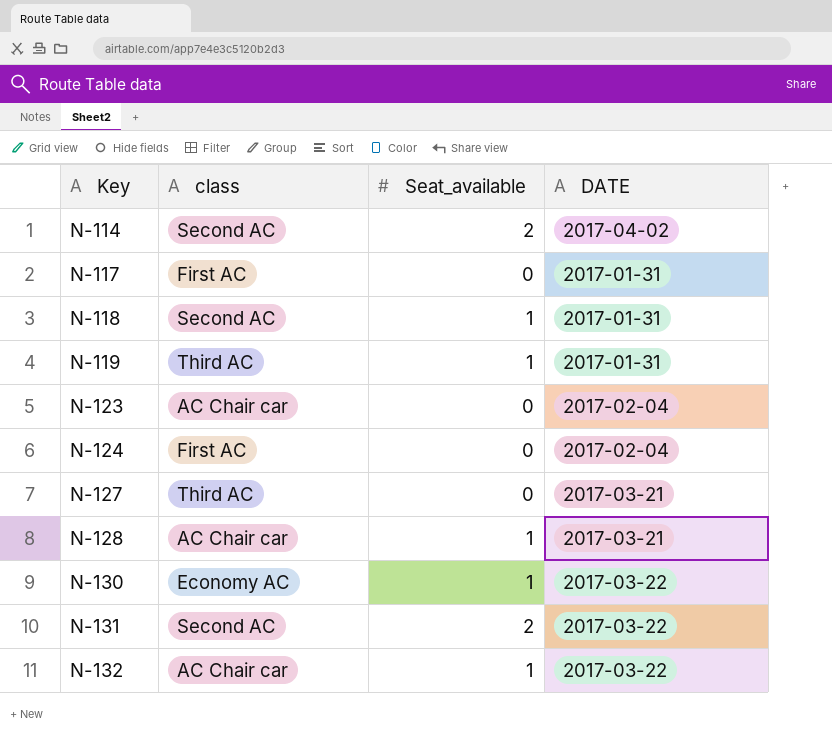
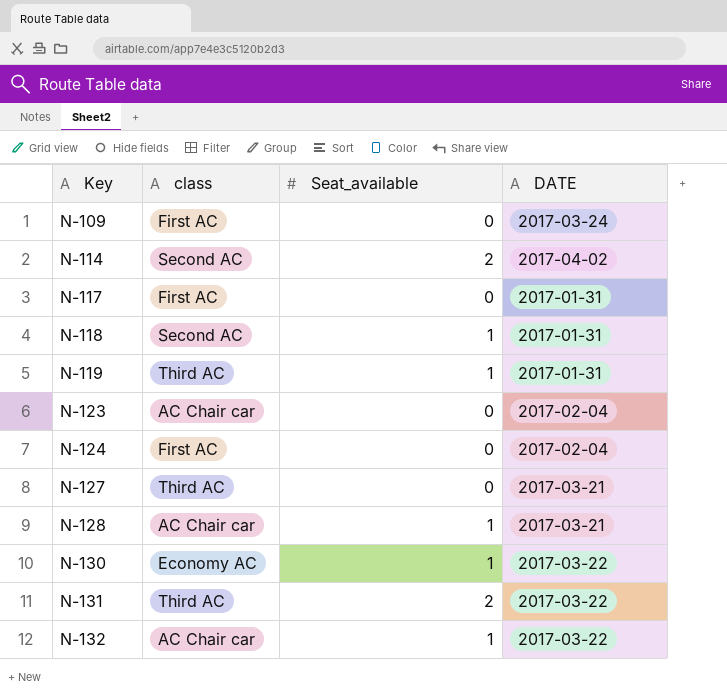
row N-109: none -> First AC | 0 | 2017-03-24
N-131 | class: Second AC -> Third AC

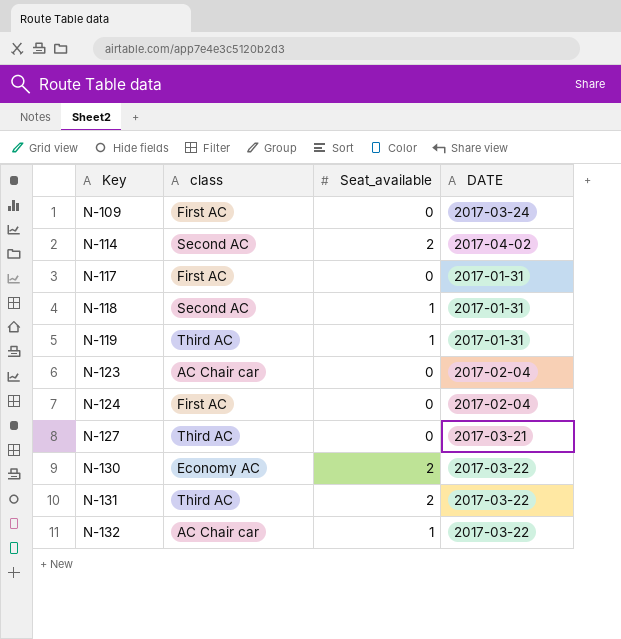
row N-128: AC Chair car | 1 | 2017-03-21 -> none
N-130 | Seat_available: 1 -> 2

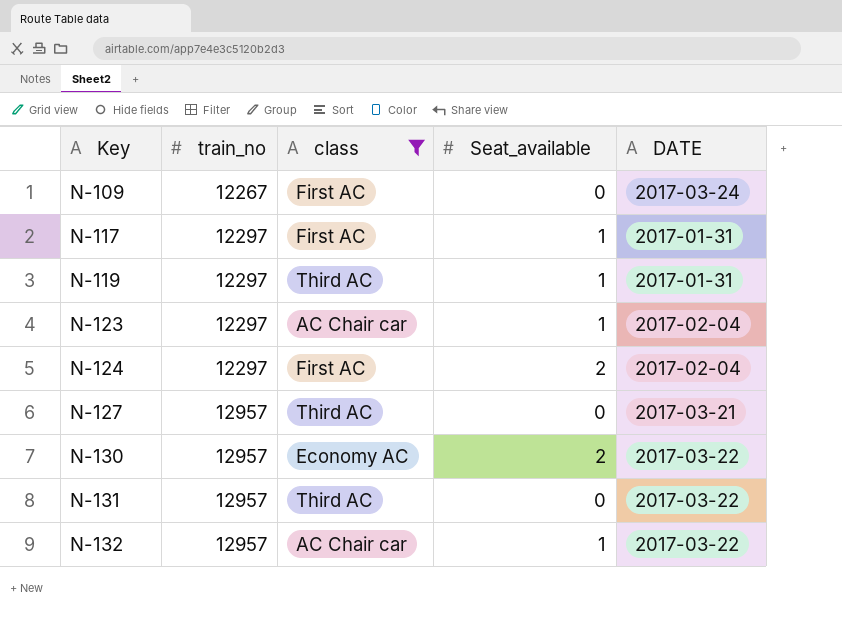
filter: none -> class != Second AC
column train_no | position: none -> 2
N-117 | Seat_available: 0 -> 1
N-123 | Seat_available: 0 -> 1
N-124 | Seat_available: 0 -> 2
N-131 | Seat_available: 2 -> 0

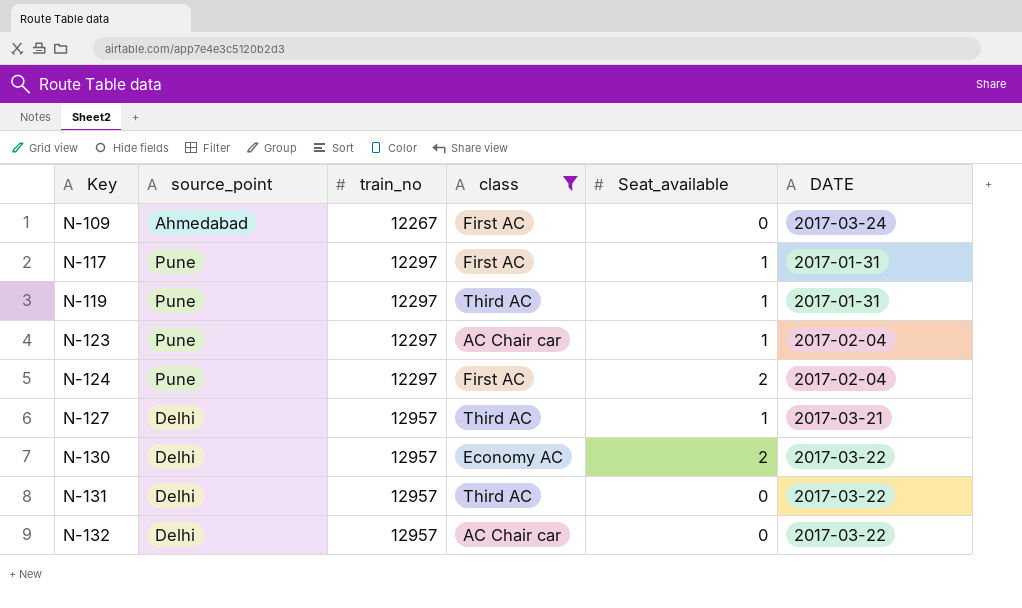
column source_point | position: none -> 2
N-127 | Seat_available: 0 -> 1
N-132 | Seat_available: 1 -> 0

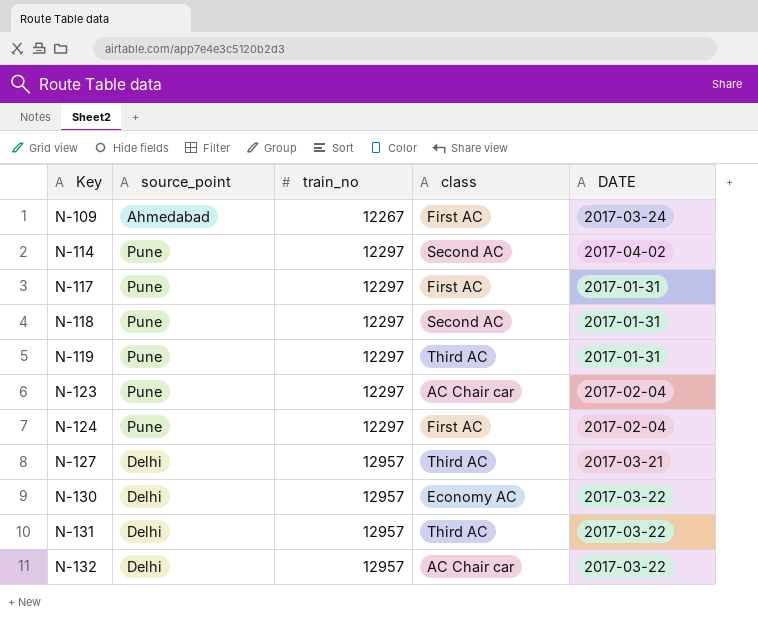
filter: class != Second AC -> none
column Seat_available | position: 5 -> none

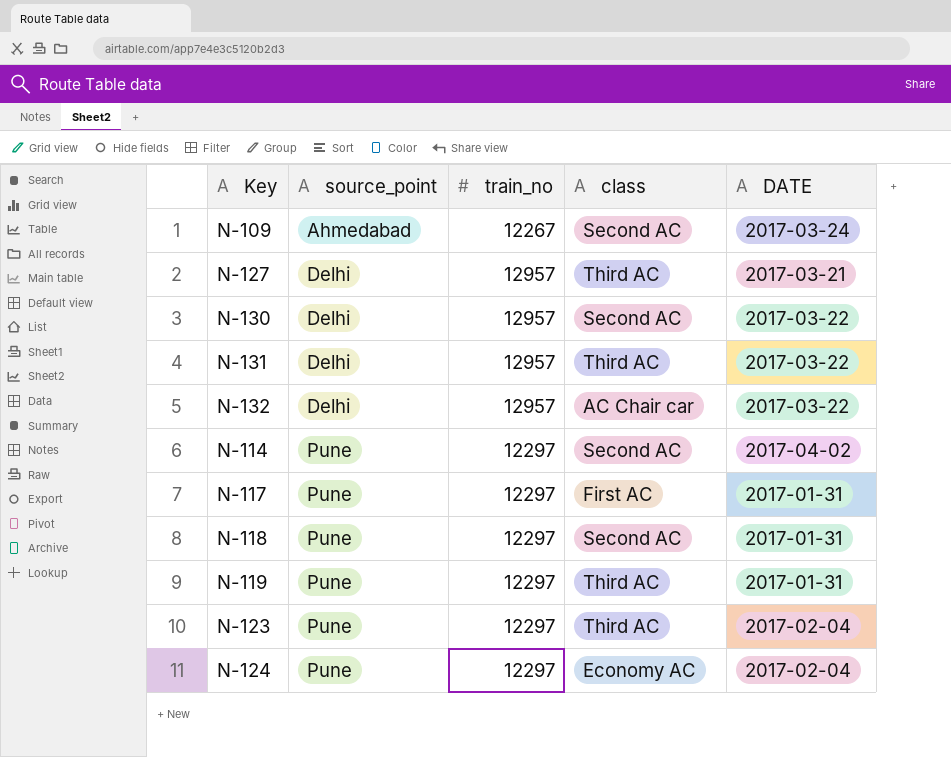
row order: Key ascending -> source_point ascending
N-109 | class: First AC -> Second AC
N-130 | class: Economy AC -> Second AC
N-123 | class: AC Chair car -> Third AC
N-124 | class: First AC -> Economy AC

